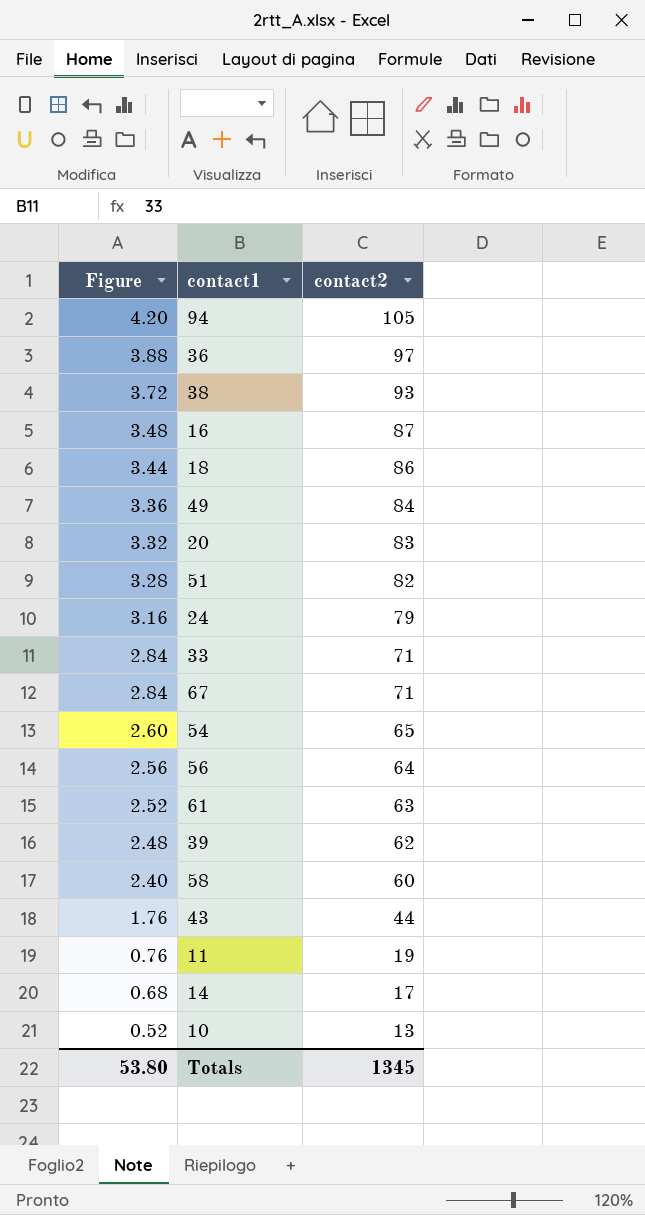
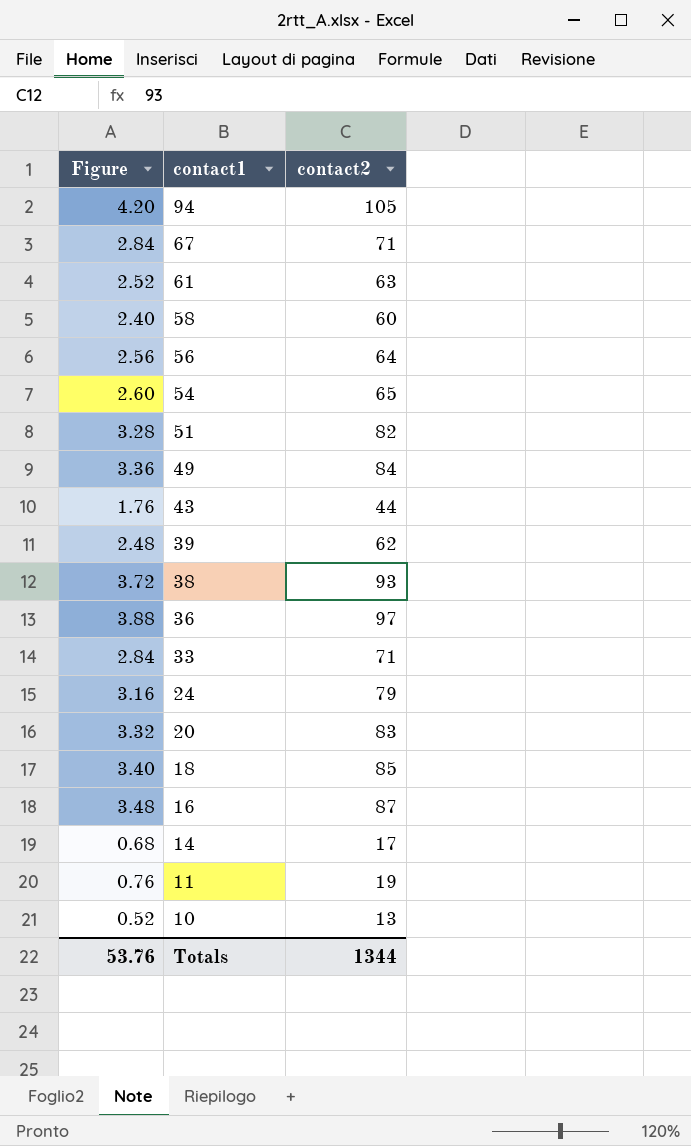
row order: Figure descending -> contact1 descending
18 | Figure: 3.44 -> 3.40
18 | contact2: 86 -> 85
Totals | Figure: 53.80 -> 53.76
Totals | contact2: 1345 -> 1344

